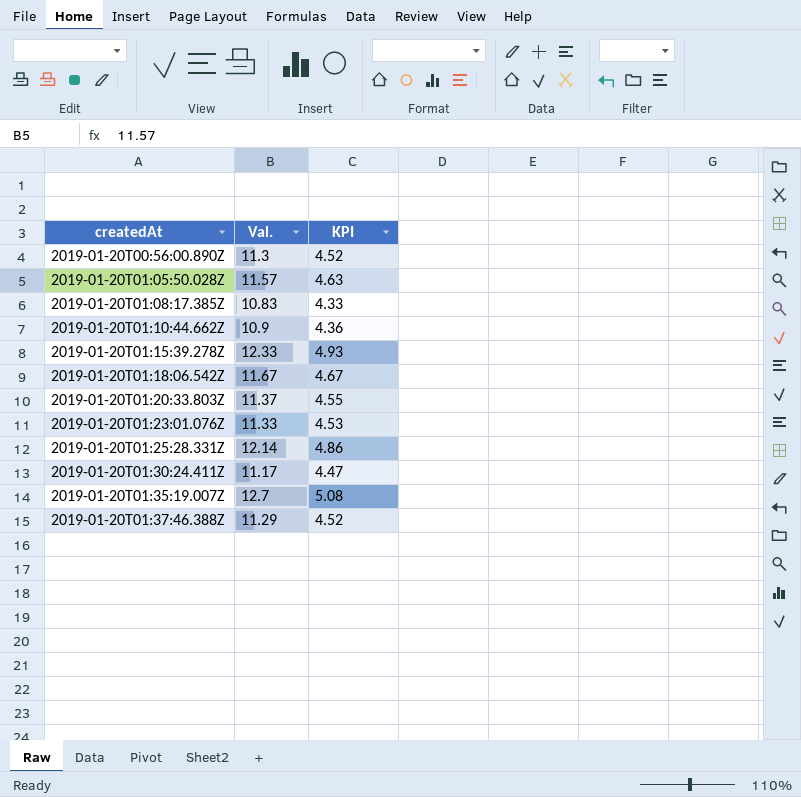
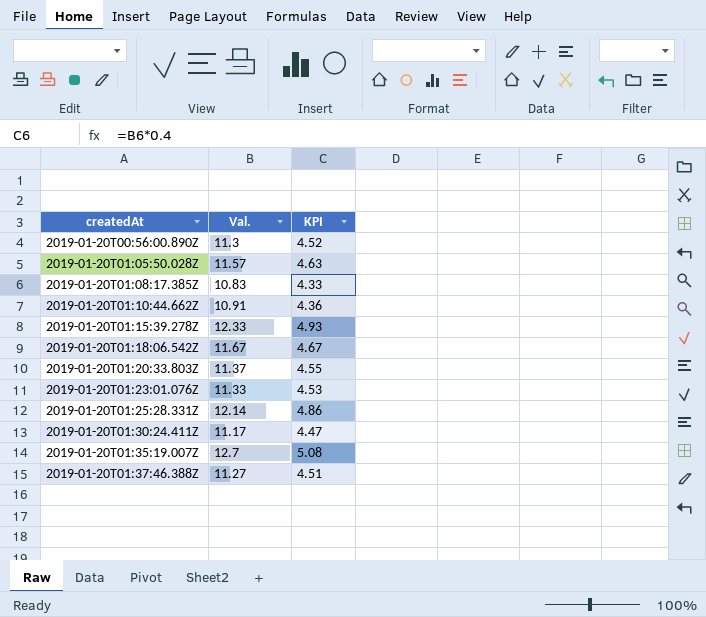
2019-01-20T01:10:44.662Z | Val.: 10.9 -> 10.91
2019-01-20T01:37:46.388Z | Val.: 11.29 -> 11.27
2019-01-20T01:37:46.388Z | KPI: 4.52 -> 4.51

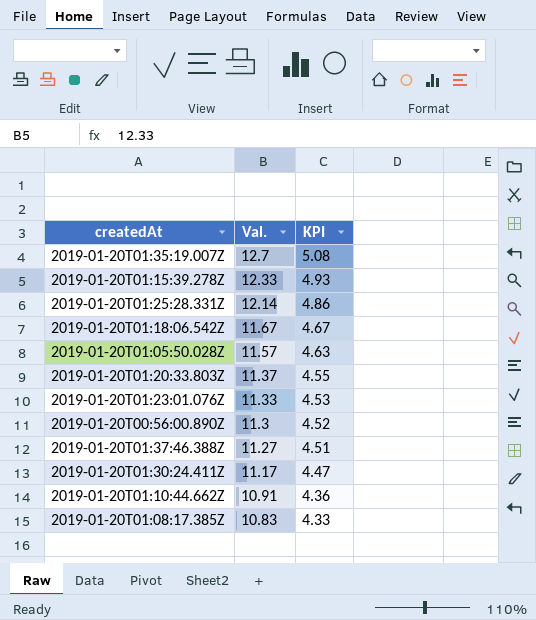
row order: createdAt ascending -> Val. descending

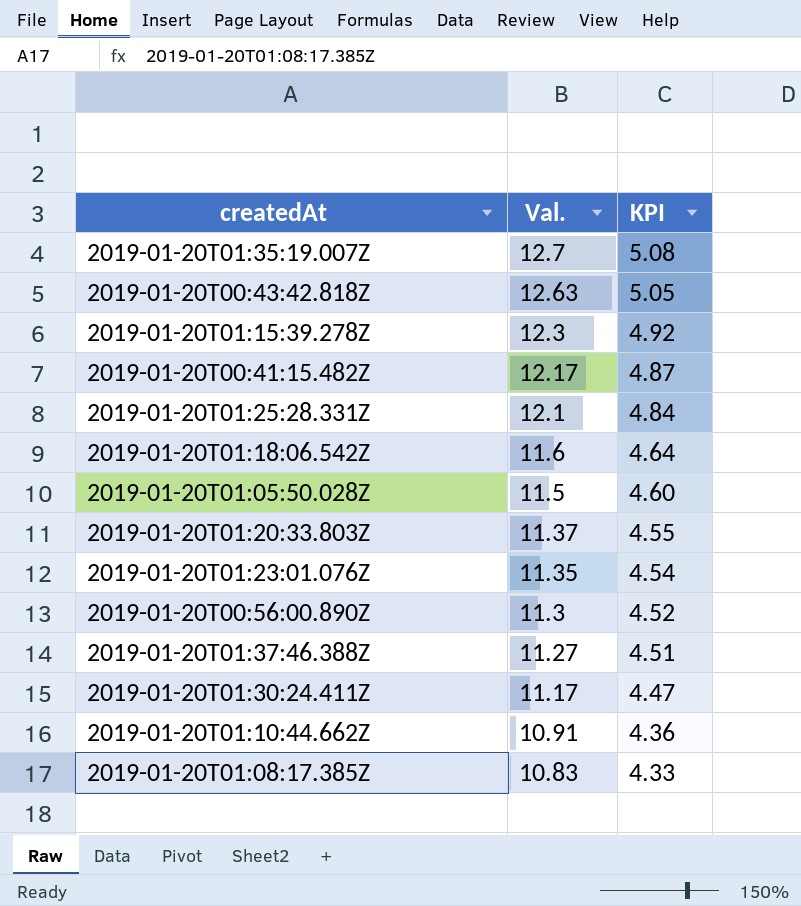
row 2019-01-20T00:43:42.818Z: none -> 12.63 | 5.05
2019-01-20T01:15:39.278Z | Val.: 12.33 -> 12.3
2019-01-20T01:15:39.278Z | KPI: 4.93 -> 4.92
row 2019-01-20T00:41:15.482Z: none -> 12.17 | 4.87
2019-01-20T01:25:28.331Z | Val.: 12.14 -> 12.1
2019-01-20T01:25:28.331Z | KPI: 4.86 -> 4.84
2019-01-20T01:18:06.542Z | Val.: 11.67 -> 11.6
2019-01-20T01:18:06.542Z | KPI: 4.67 -> 4.64
2019-01-20T01:05:50.028Z | Val.: 11.57 -> 11.5
2019-01-20T01:05:50.028Z | KPI: 4.63 -> 4.60
2019-01-20T01:23:01.076Z | Val.: 11.33 -> 11.35
2019-01-20T01:23:01.076Z | KPI: 4.53 -> 4.54

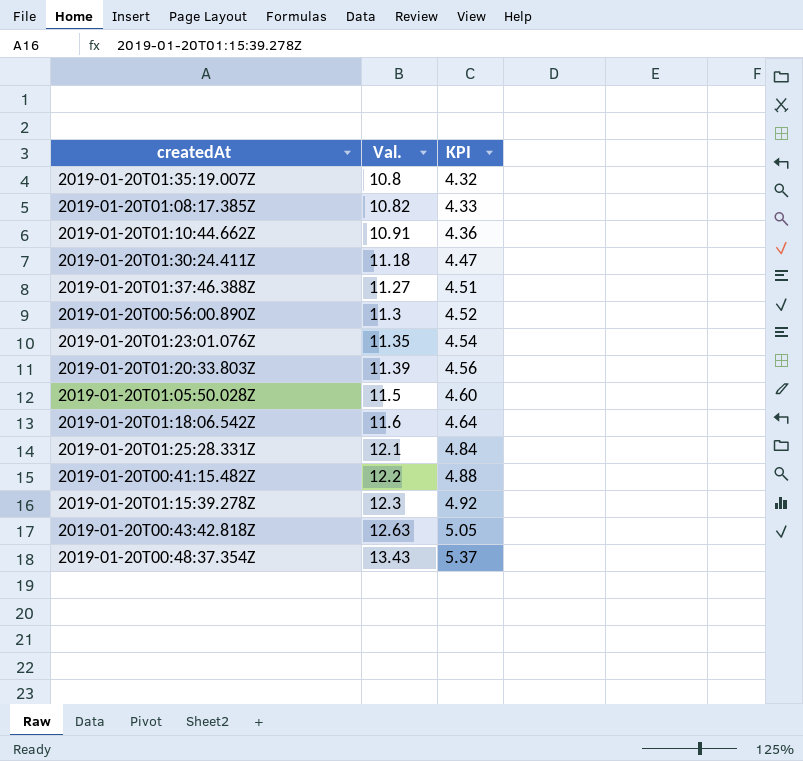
row order: Val. descending -> Val. ascending
2019-01-20T01:35:19.007Z | Val.: 12.7 -> 10.8
2019-01-20T01:35:19.007Z | KPI: 5.08 -> 4.32
2019-01-20T01:08:17.385Z | Val.: 10.83 -> 10.82
2019-01-20T01:30:24.411Z | Val.: 11.17 -> 11.18
2019-01-20T01:20:33.803Z | Val.: 11.37 -> 11.39
2019-01-20T01:20:33.803Z | KPI: 4.55 -> 4.56
2019-01-20T00:41:15.482Z | Val.: 12.17 -> 12.2
2019-01-20T00:41:15.482Z | KPI: 4.87 -> 4.88
row 2019-01-20T00:48:37.354Z: none -> 13.43 | 5.37

